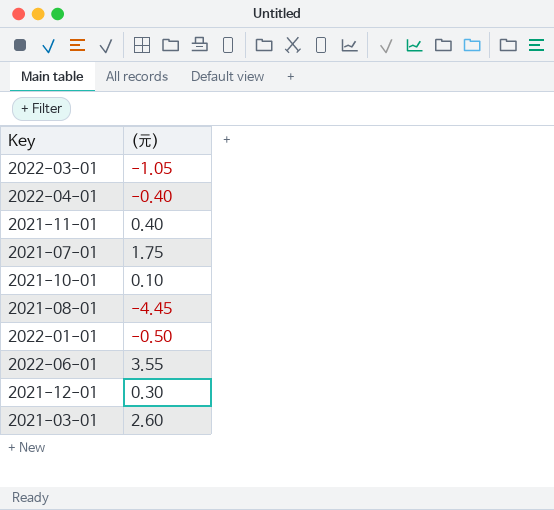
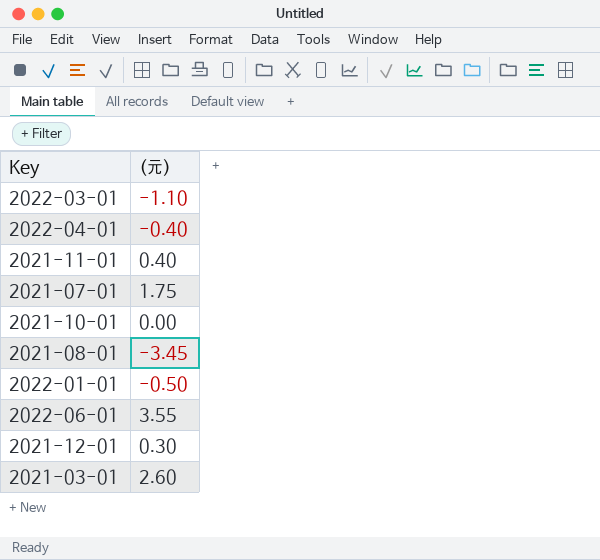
2022-03-01 | (元): -1.05 -> -1.10
2021-10-01 | (元): 0.10 -> 0.00
2021-08-01 | (元): -4.45 -> -3.45

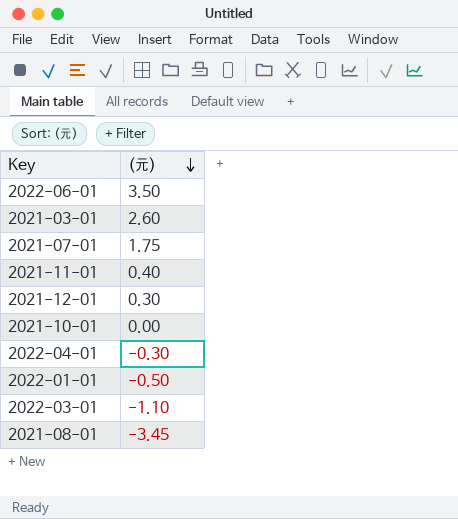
row order: none -> (元) descending
2022-06-01 | (元): 3.55 -> 3.50
2022-04-01 | (元): -0.40 -> -0.30

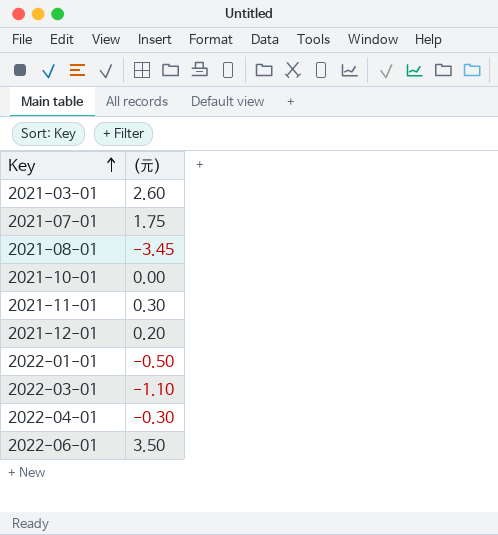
row order: (元) descending -> Key ascending
2021-11-01 | (元): 0.40 -> 0.30
2021-12-01 | (元): 0.30 -> 0.20

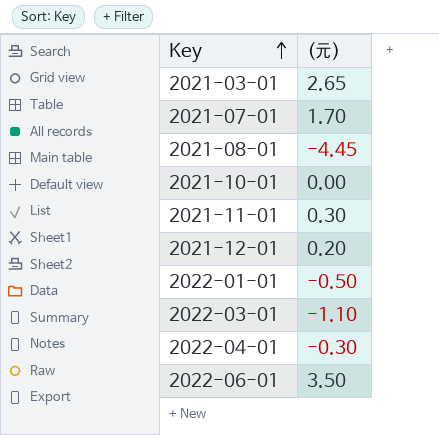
2021-03-01 | (元): 2.60 -> 2.65
2021-07-01 | (元): 1.75 -> 1.70
2021-08-01 | (元): -3.45 -> -4.45

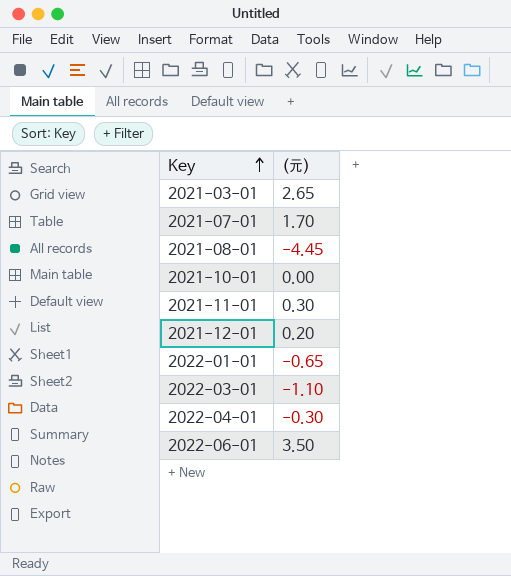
2022-01-01 | (元): -0.50 -> -0.65

